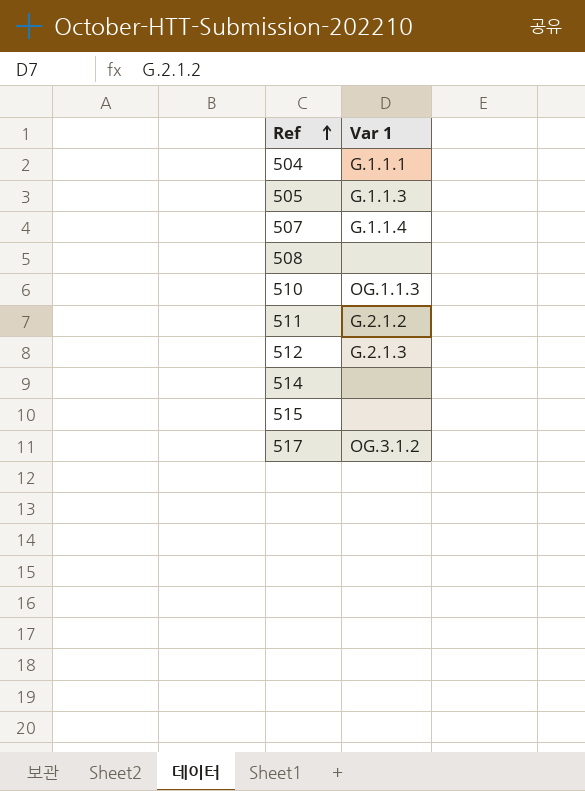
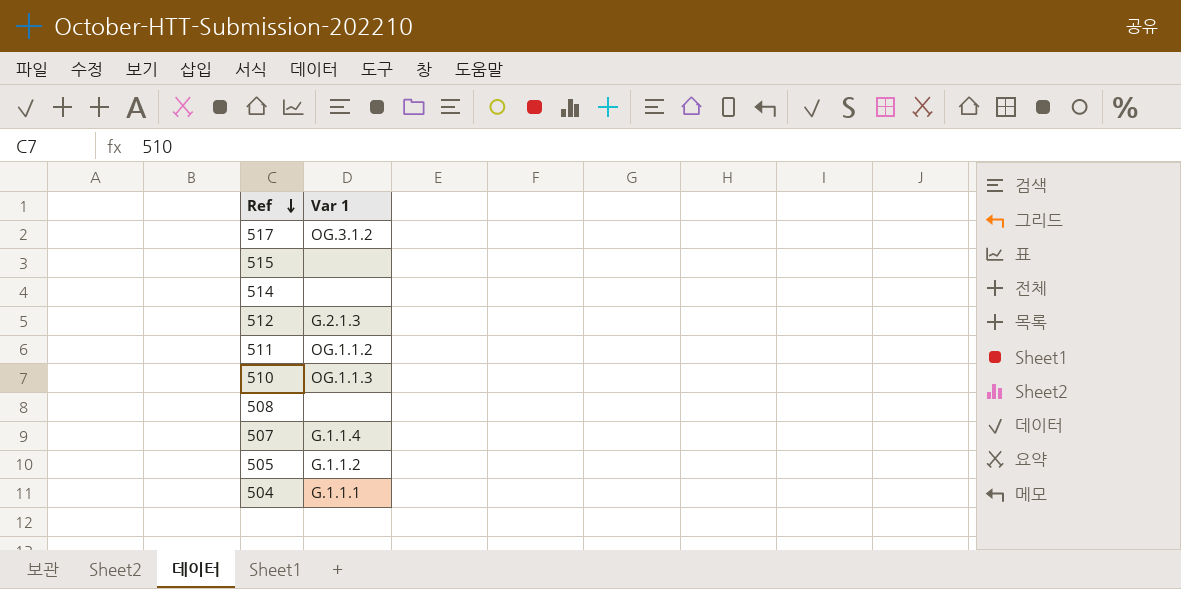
row order: Ref ascending -> Ref descending
511 | Var 1: G.2.1.2 -> OG.1.1.2
505 | Var 1: G.1.1.3 -> G.1.1.2

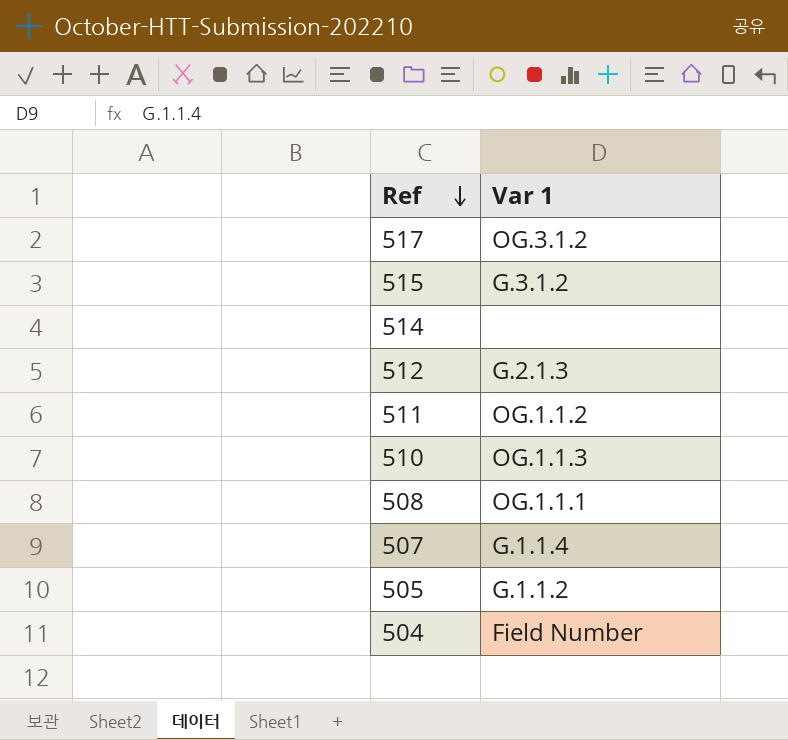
515 | Var 1: none -> G.3.1.2
508 | Var 1: none -> OG.1.1.1
504 | Var 1: G.1.1.1 -> Field Number

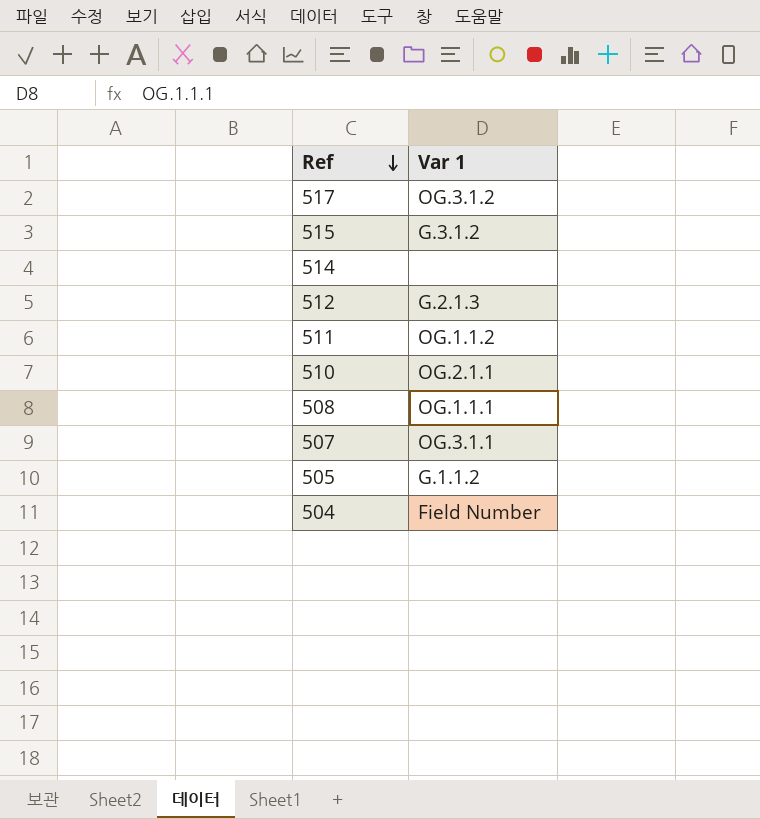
510 | Var 1: OG.1.1.3 -> OG.2.1.1
507 | Var 1: G.1.1.4 -> OG.3.1.1

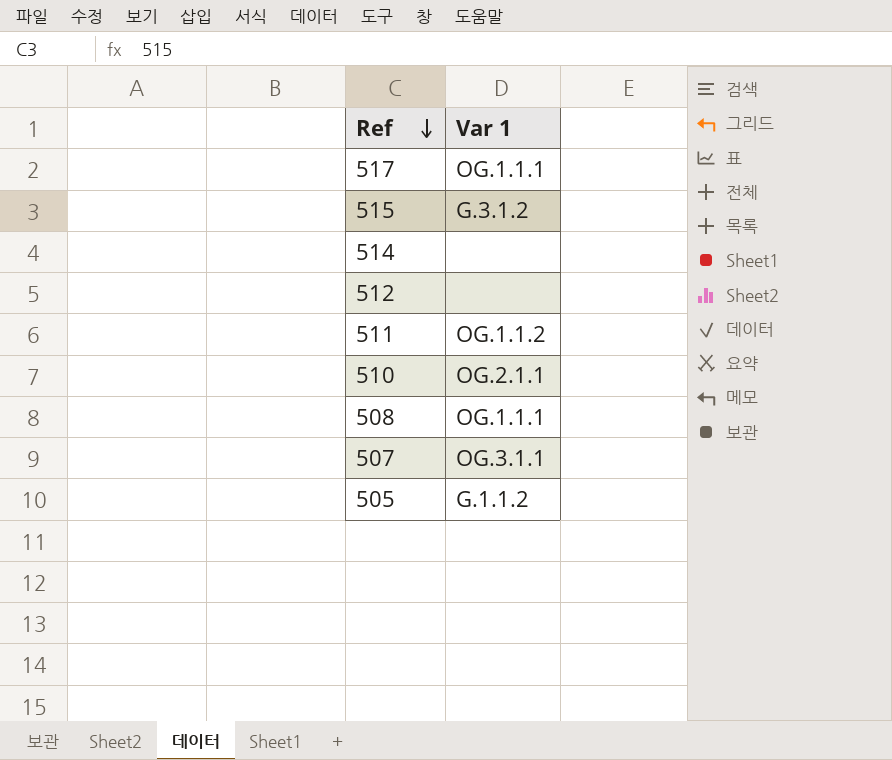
row 504: Field Number -> none
517 | Var 1: OG.3.1.2 -> OG.1.1.1
512 | Var 1: G.2.1.3 -> none

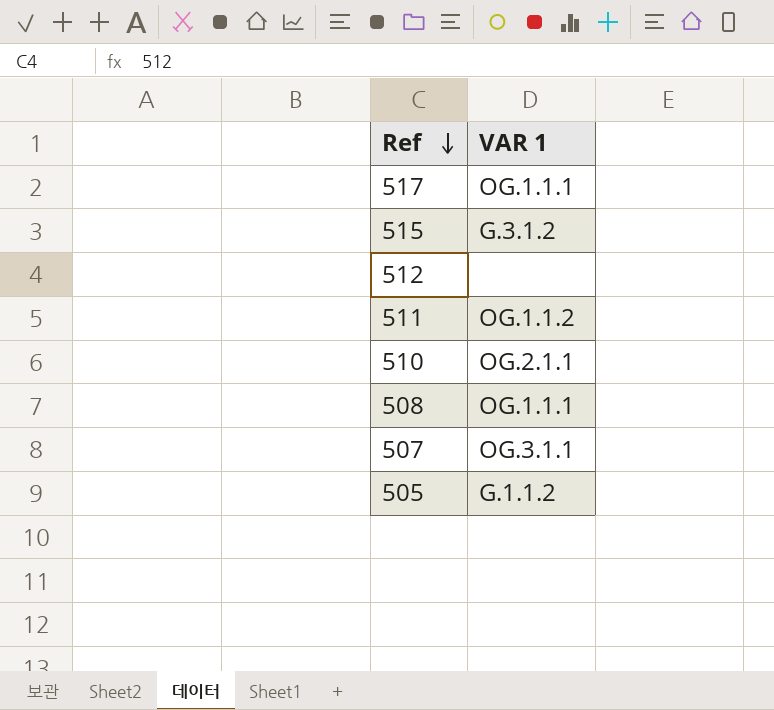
column name: Var 1 -> VAR 1
row 514: none -> none

